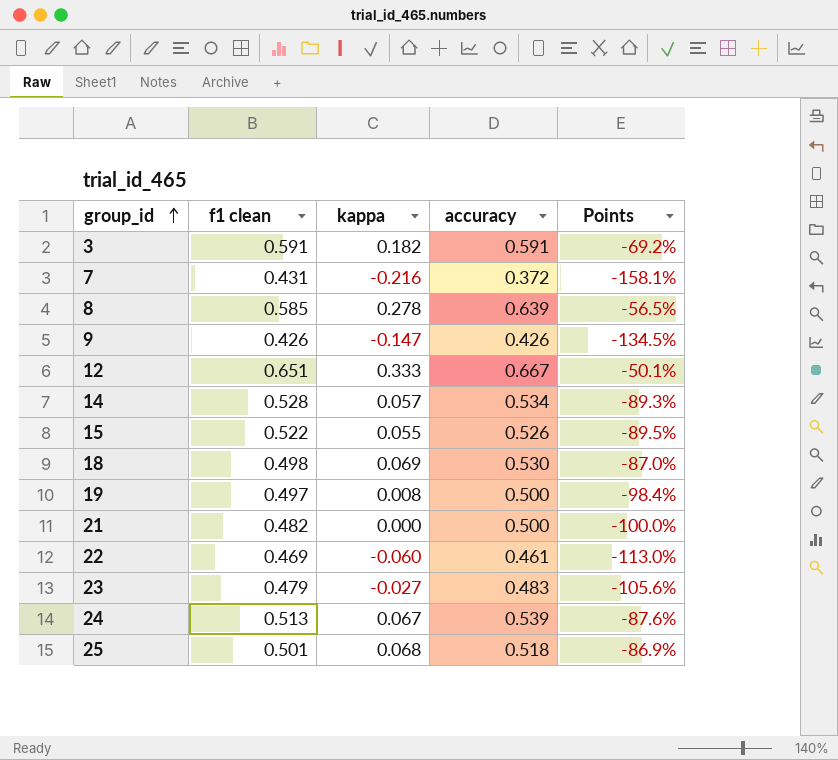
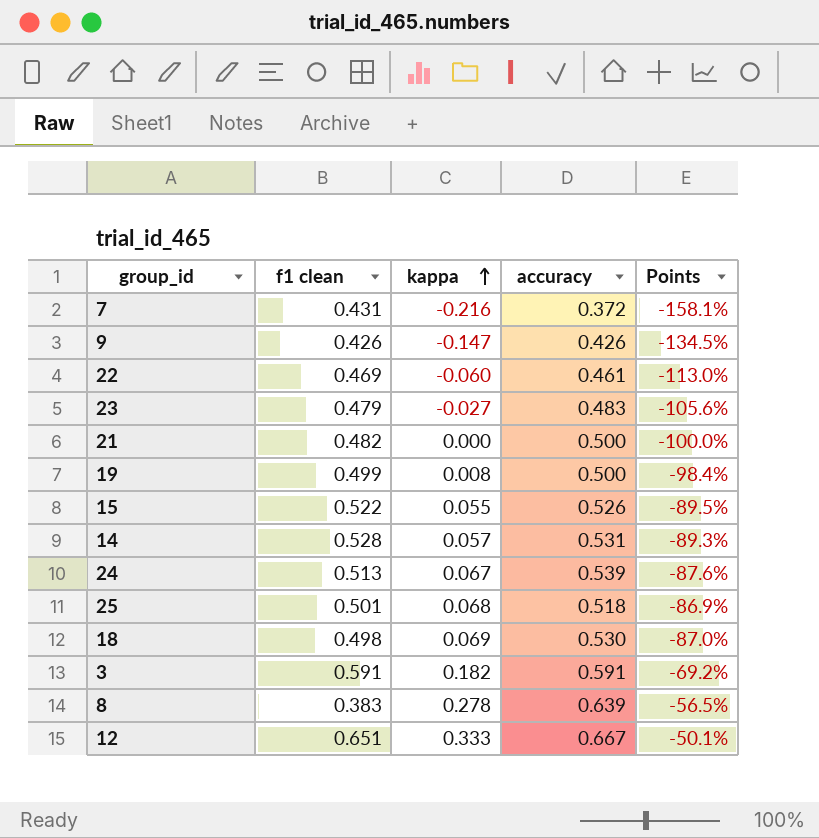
row order: group_id ascending -> kappa ascending
19 | f1 clean: 0.497 -> 0.499
14 | accuracy: 0.534 -> 0.531
8 | f1 clean: 0.585 -> 0.383

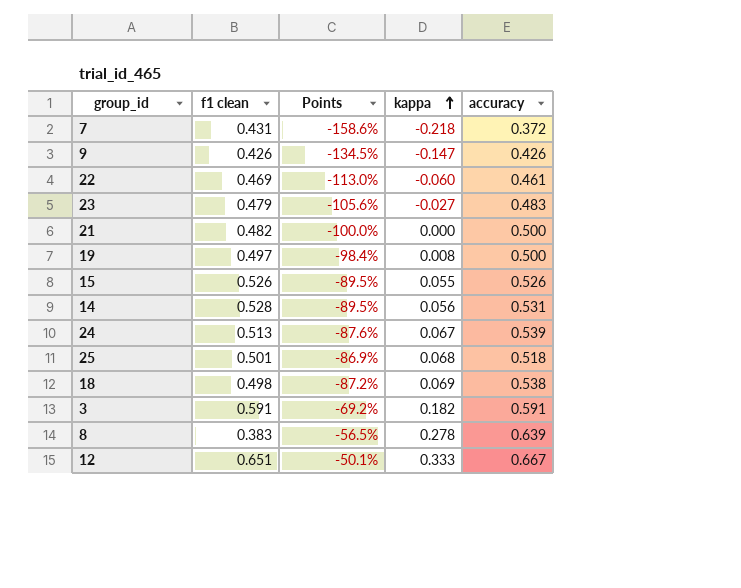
column Points | position: 5 -> 3
7 | Points: -158.1% -> -158.6%
7 | kappa: -0.216 -> -0.218
19 | f1 clean: 0.499 -> 0.497
15 | f1 clean: 0.522 -> 0.526
14 | Points: -89.3% -> -89.5%
14 | kappa: 0.057 -> 0.056
18 | Points: -87.0% -> -87.2%
18 | accuracy: 0.530 -> 0.538

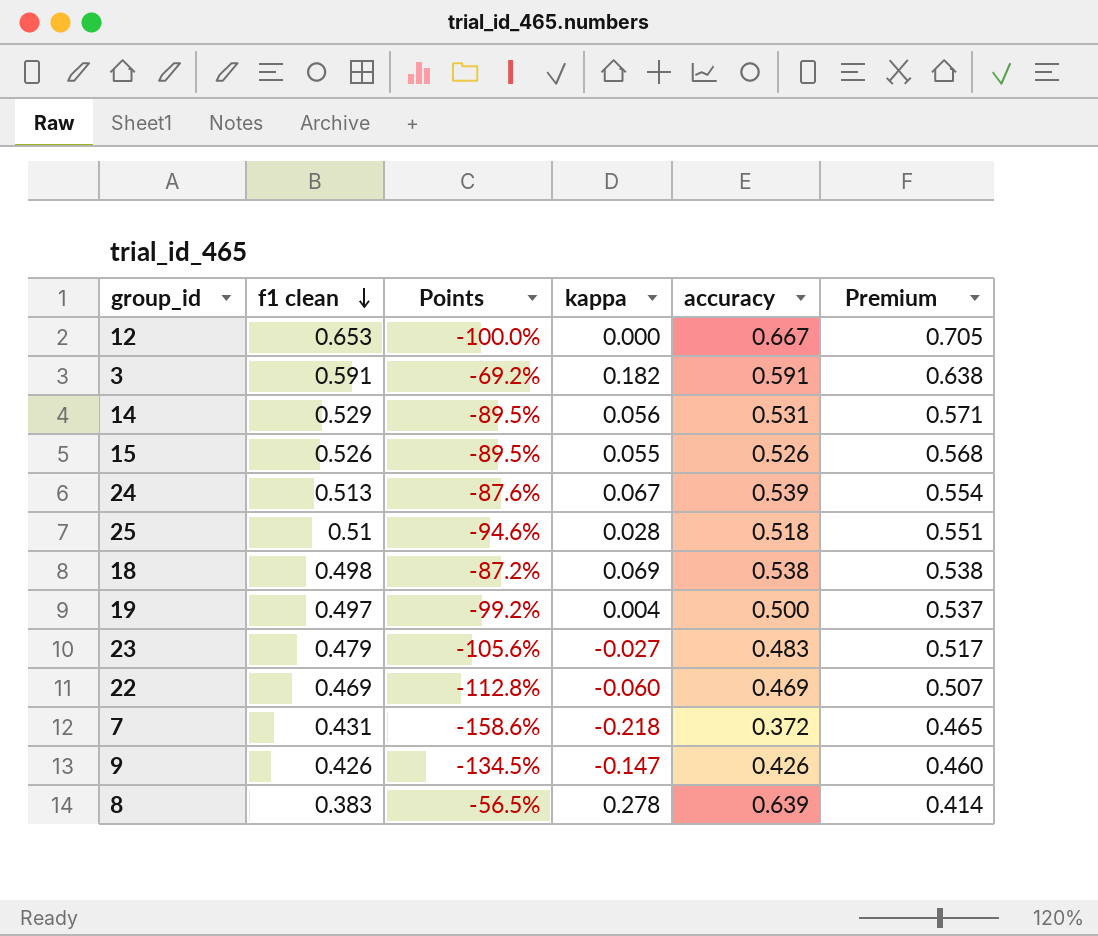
row order: kappa ascending -> f1 clean descending
column Premium | formula: none -> [f1 clean] * 1.08
row 21: 0.482 | -100.0% | 0.000 | 0.500 -> none
12 | f1 clean: 0.651 -> 0.653
12 | Points: -50.1% -> -100.0%
12 | kappa: 0.333 -> 0.000
14 | f1 clean: 0.528 -> 0.529
25 | f1 clean: 0.501 -> 0.51
25 | Points: -86.9% -> -94.6%
25 | kappa: 0.068 -> 0.028
19 | Points: -98.4% -> -99.2%
19 | kappa: 0.008 -> 0.004
22 | Points: -113.0% -> -112.8%
22 | accuracy: 0.461 -> 0.469

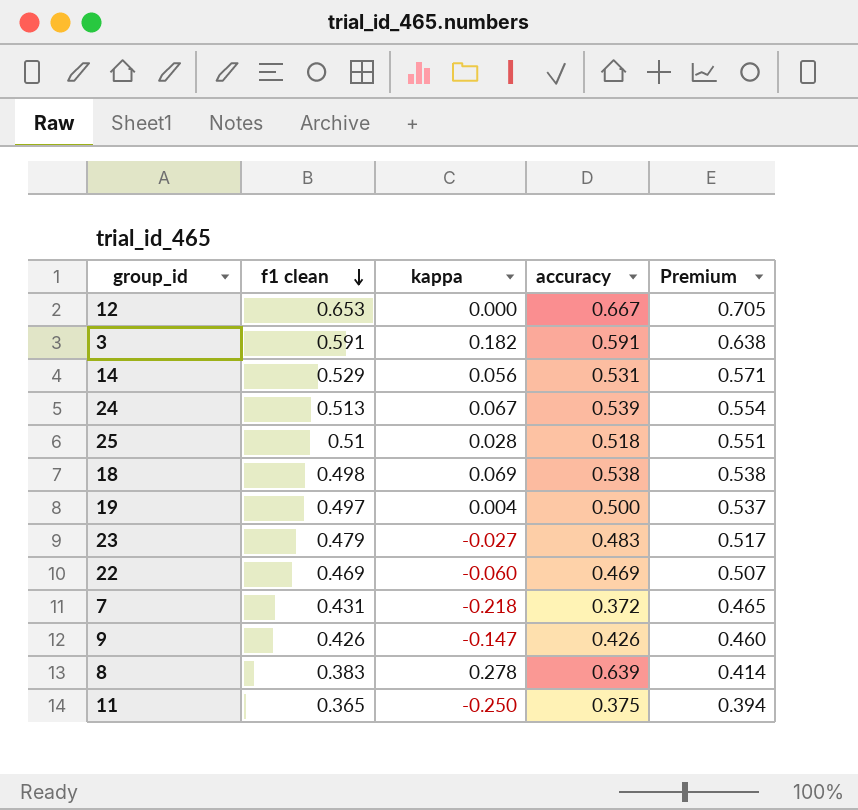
column Points | formula: ([kappa] - [accuracy]) / [accuracy] -> none
row 15: 0.526 | -89.5% | 0.055 | 0.526 | 0.568 -> none
row 11: none -> 0.365 | -0.250 | 0.375 | 0.394

